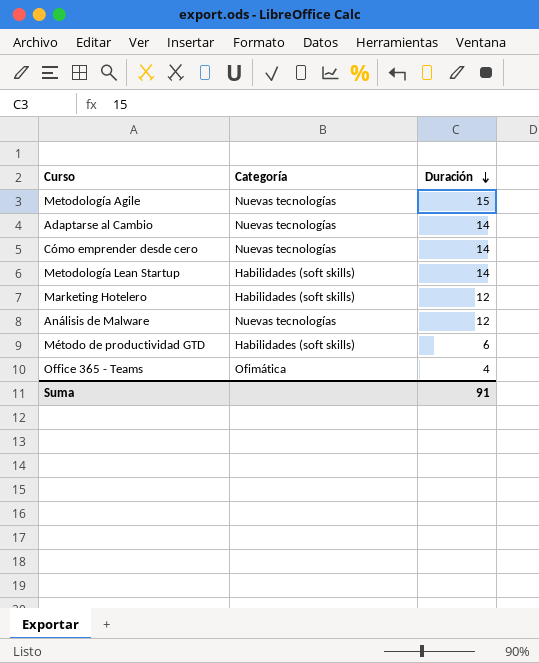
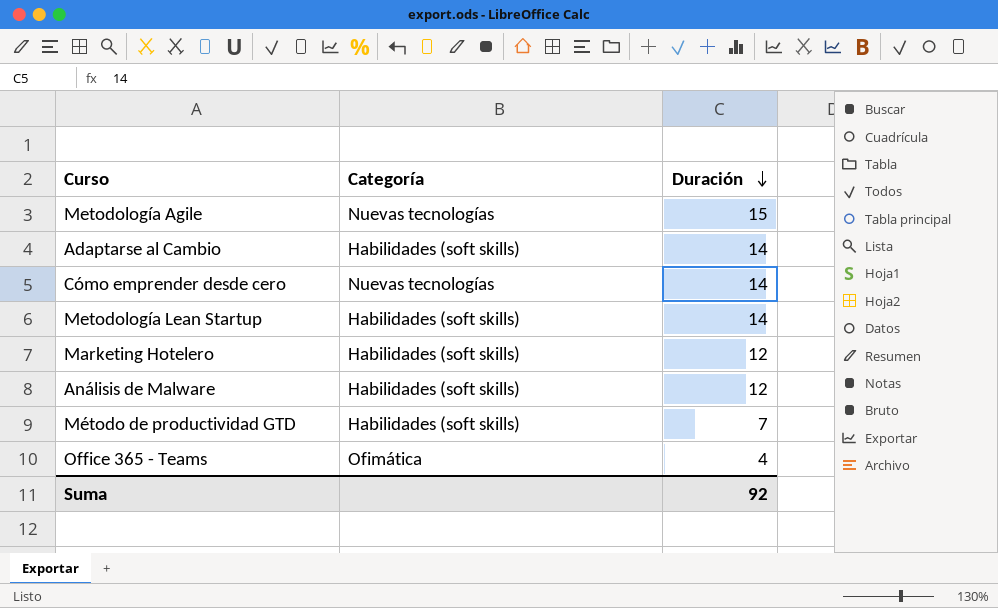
Adaptarse al Cambio | Categoría: Nuevas tecnologías -> Habilidades (soft skills)
Análisis de Malware | Categoría: Nuevas tecnologías -> Habilidades (soft skills)
Método de productividad GTD | Duración: 6 -> 7
Suma | Duración: 91 -> 92

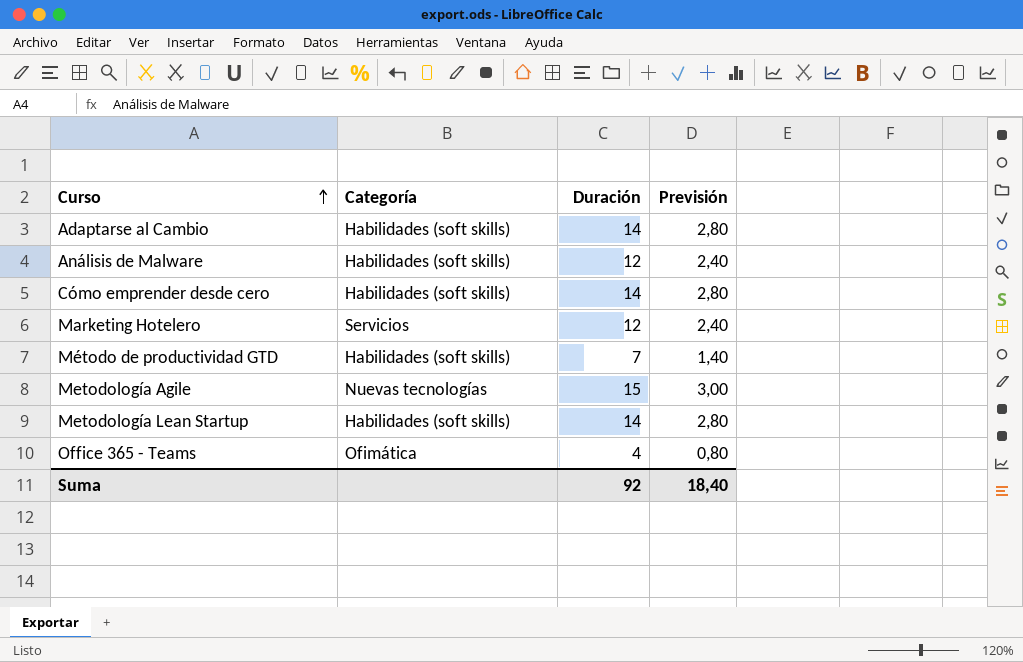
row order: Duración descending -> Curso ascending
column Previsión | formula: none -> [Duración] * 0,2
Cómo emprender desde cero | Categoría: Nuevas tecnologías -> Habilidades (soft skills)
Marketing Hotelero | Categoría: Habilidades (soft skills) -> Servicios

